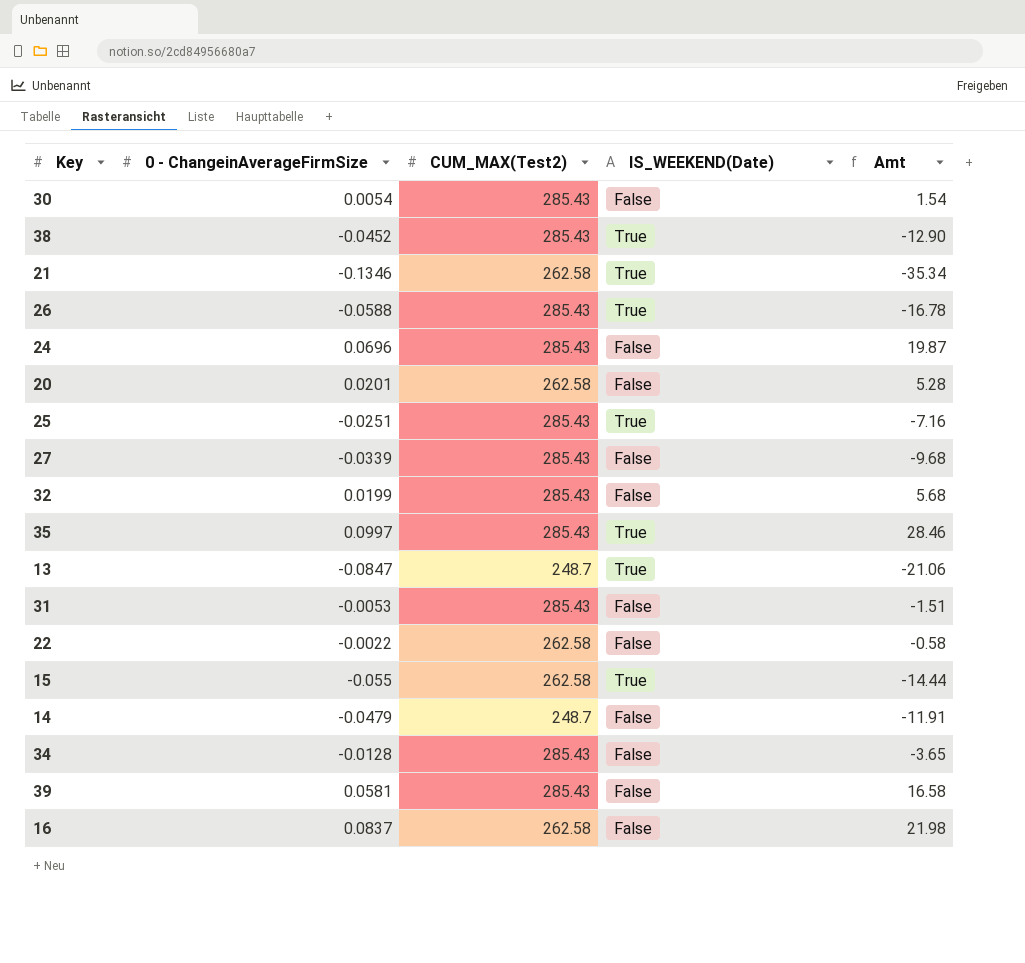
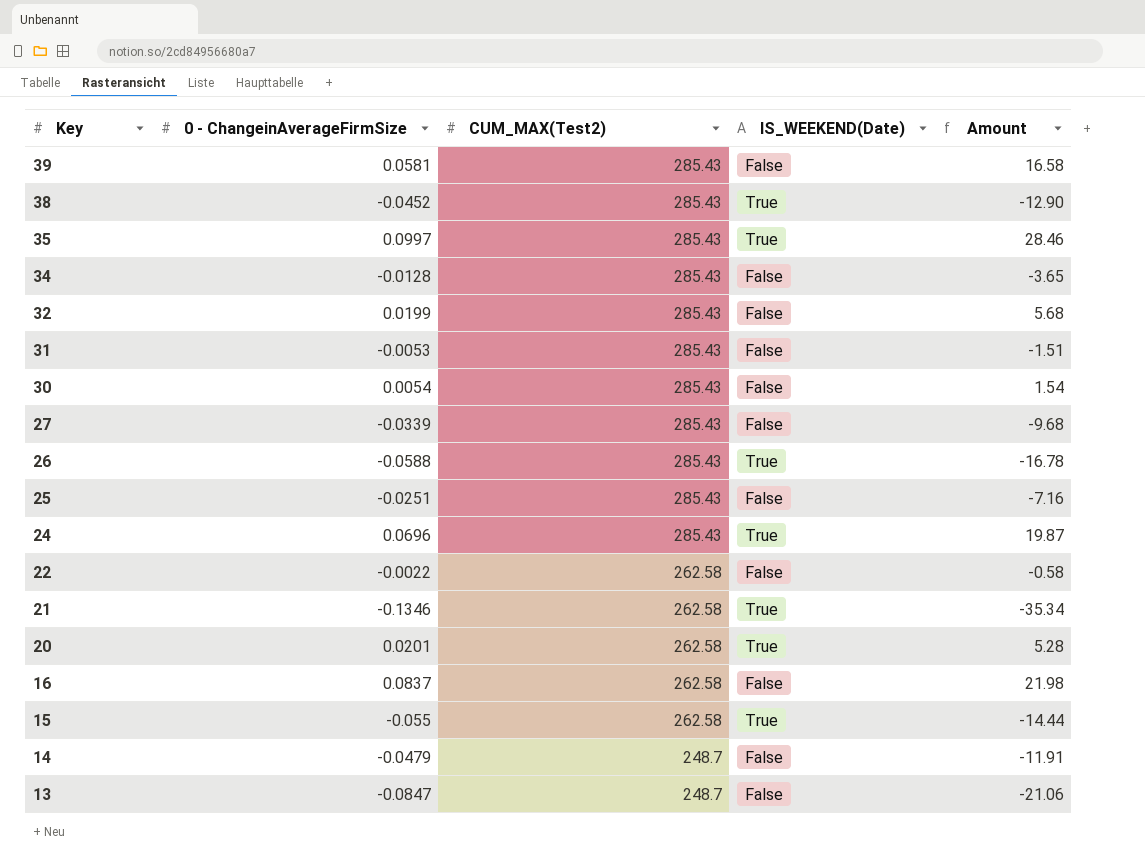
row order: none -> Key descending
column name: Amt -> Amount
25 | IS_WEEKEND(Date): True -> False
24 | IS_WEEKEND(Date): False -> True
20 | IS_WEEKEND(Date): False -> True
13 | IS_WEEKEND(Date): True -> False

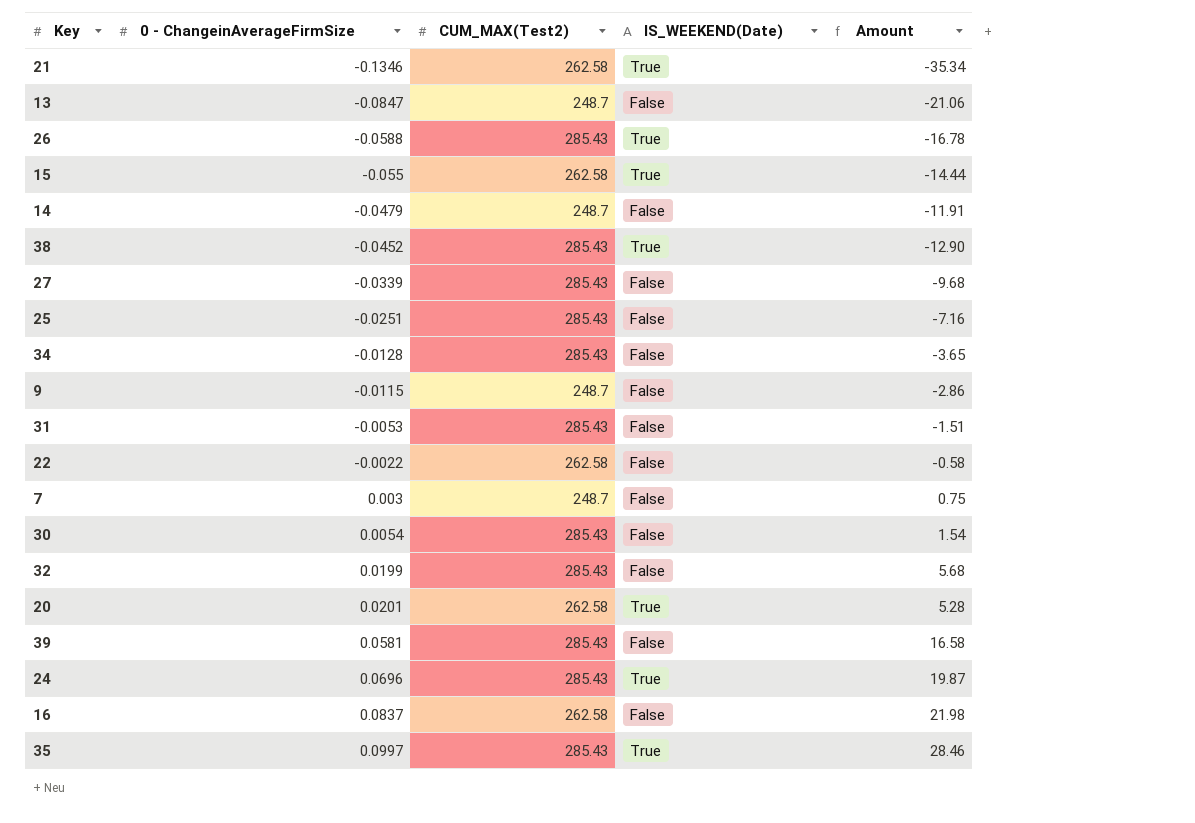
row order: Key descending -> 0 - ChangeinAverageFirmSize ascending
row 9: none -> -0.0115 | 248.7 | False | -2.86
row 7: none -> 0.003 | 248.7 | False | 0.75

